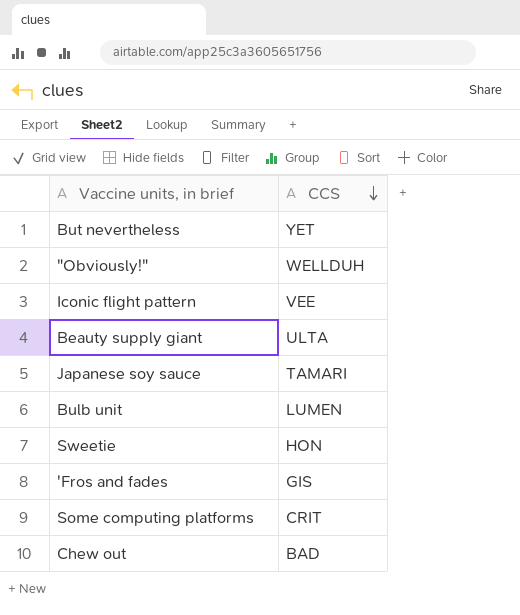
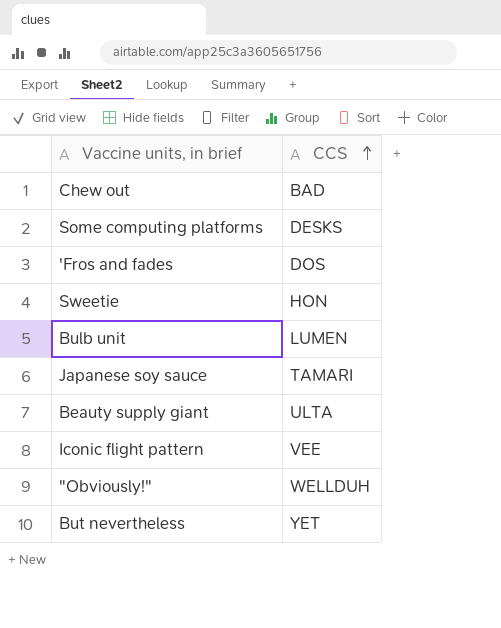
row order: CCS descending -> CCS ascending
Some computing platforms | CCS: CRIT -> DESKS
'Fros and fades | CCS: GIS -> DOS

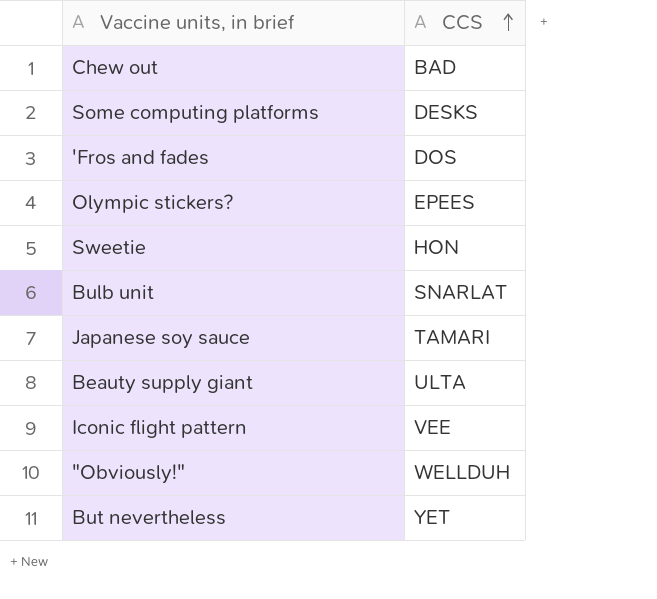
row Olympic stickers?: none -> EPEES
Bulb unit | CCS: LUMEN -> SNARLAT

